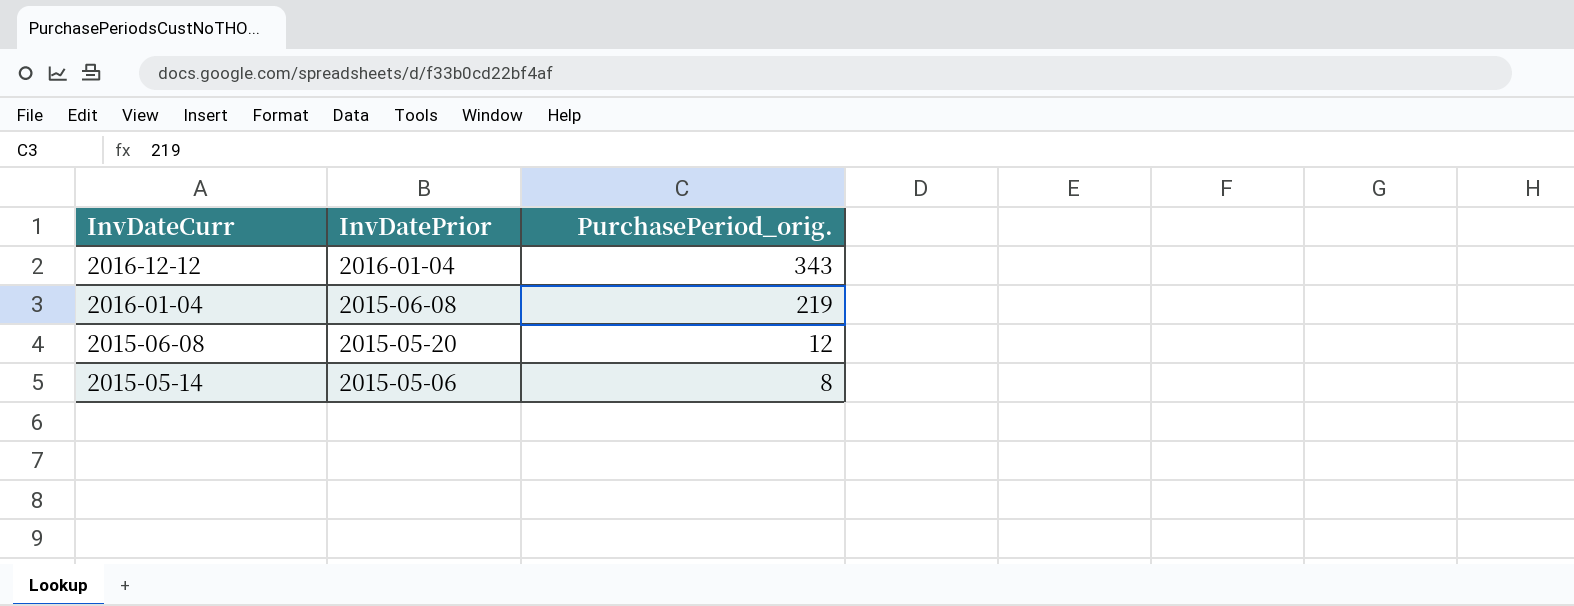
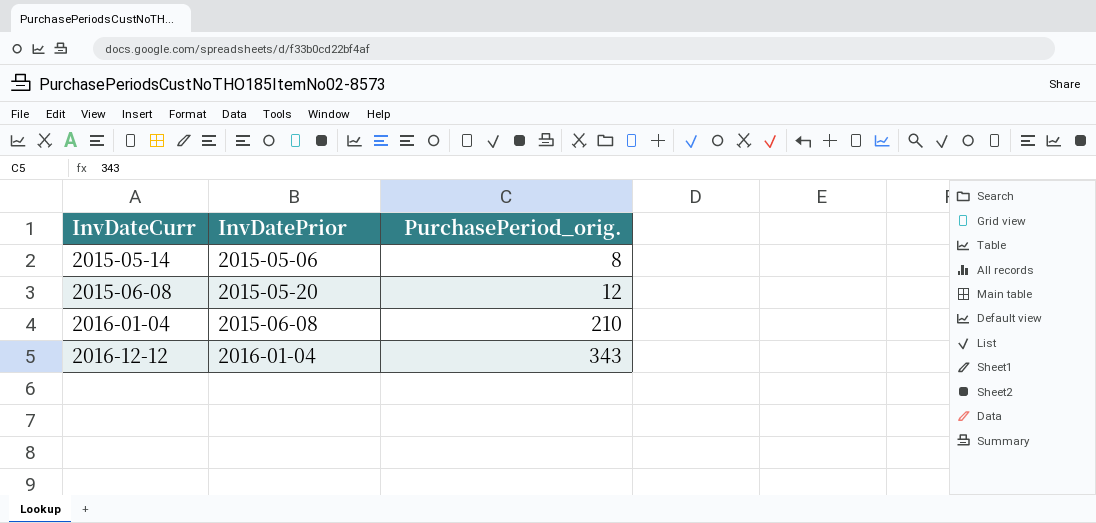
row order: InvDateCurr descending -> InvDateCurr ascending
2016-01-04 | PurchasePeriod_orig.: 219 -> 210

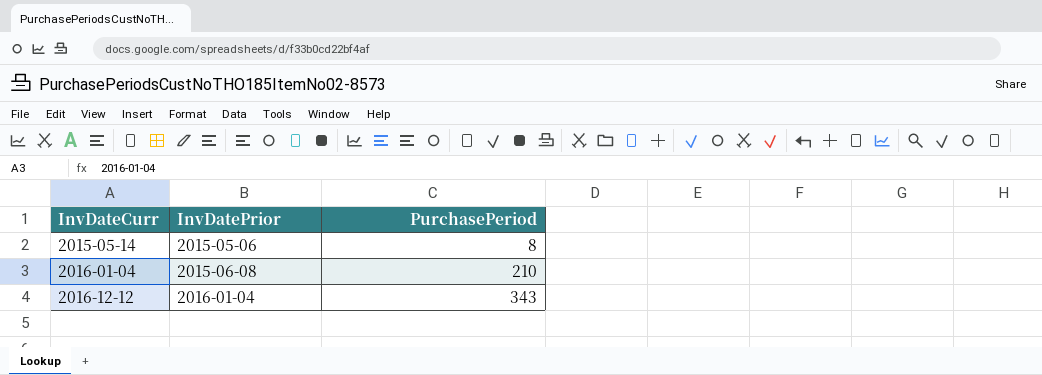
column name: PurchasePeriod_orig. -> PurchasePeriod
row 2015-06-08: 2015-05-20 | 12 -> none

